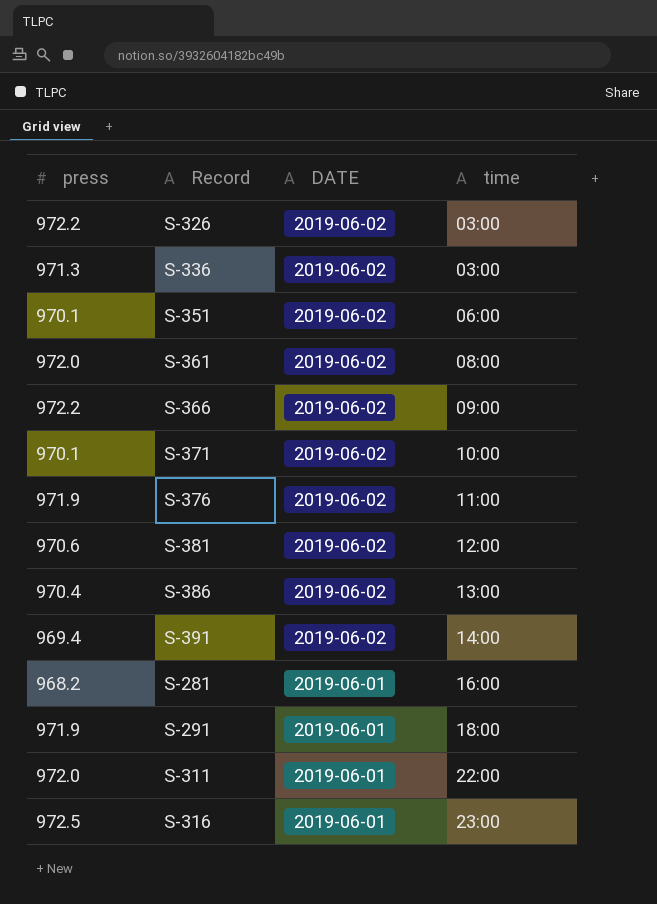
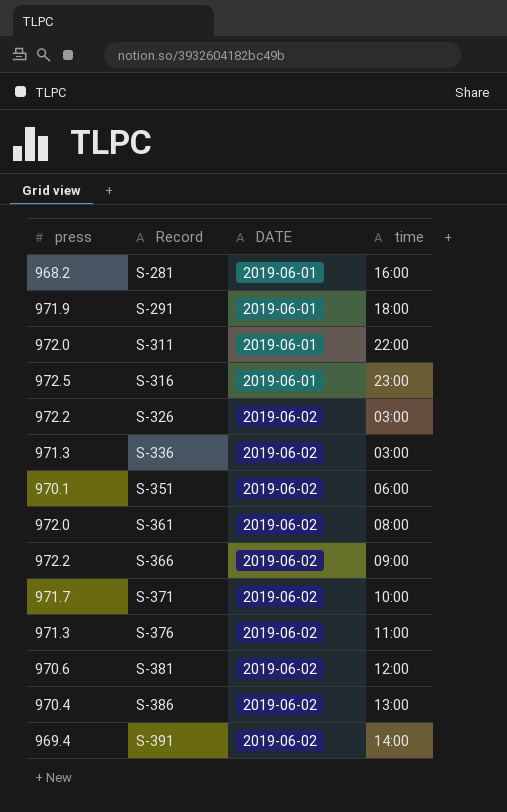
row order: DATE descending -> Record ascending
S-371 | press: 970.1 -> 971.7
S-376 | press: 971.9 -> 971.3

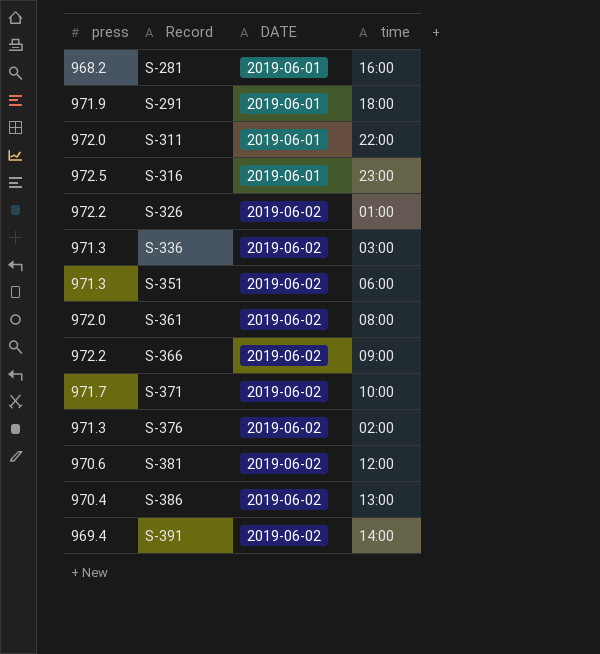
S-326 | time: 03:00 -> 01:00
S-351 | press: 970.1 -> 971.3
S-376 | time: 11:00 -> 02:00

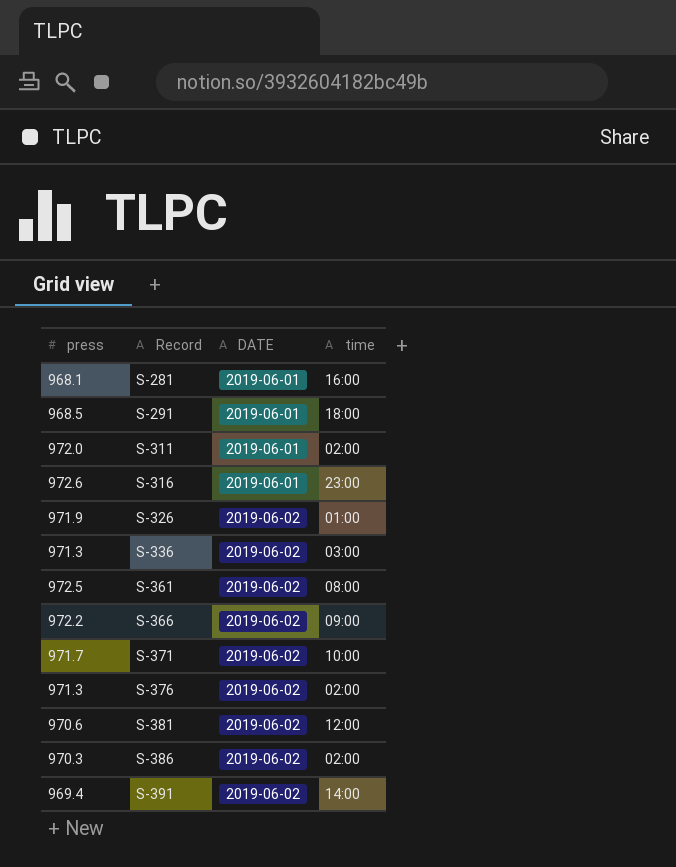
row S-351: 971.3 | 2019-06-02 | 06:00 -> none
S-281 | press: 968.2 -> 968.1
S-291 | press: 971.9 -> 968.5
S-311 | time: 22:00 -> 02:00
S-316 | press: 972.5 -> 972.6
S-326 | press: 972.2 -> 971.9
S-361 | press: 972.0 -> 972.5
S-386 | press: 970.4 -> 970.3
S-386 | time: 13:00 -> 02:00

